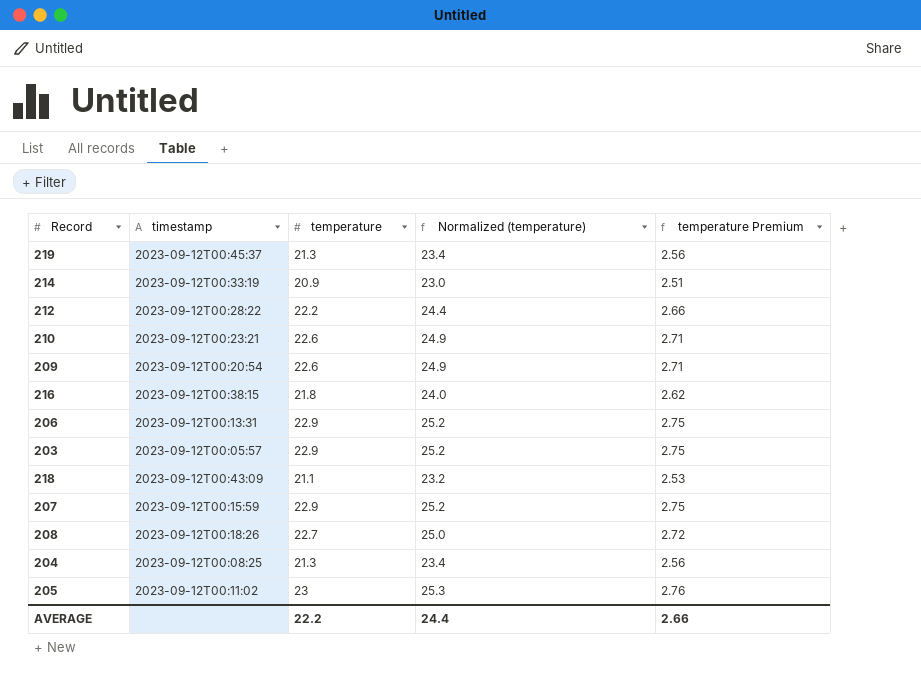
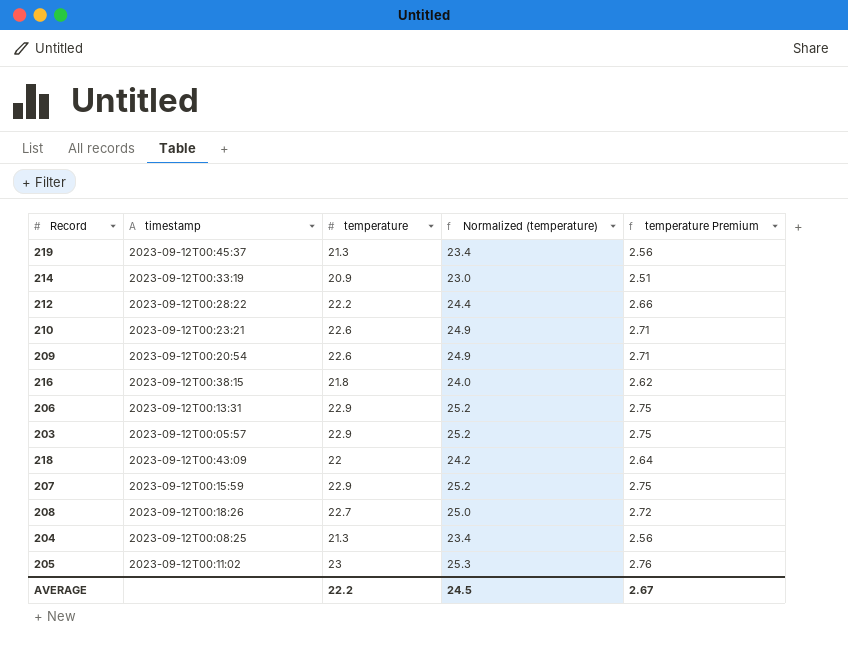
218 | temperature: 21.1 -> 22
218 | Normalized (temperature): 23.2 -> 24.2
218 | temperature Premium: 2.53 -> 2.64
AVERAGE | Normalized (temperature): 24.4 -> 24.5
AVERAGE | temperature Premium: 2.66 -> 2.67

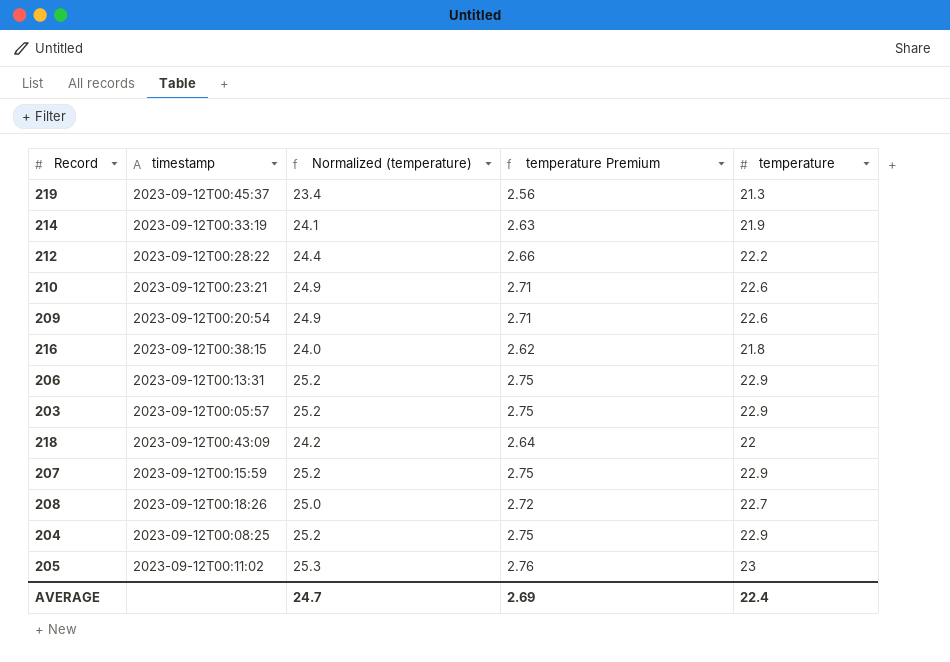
column temperature | position: 3 -> 5
214 | Normalized (temperature): 23.0 -> 24.1
214 | temperature Premium: 2.51 -> 2.63
214 | temperature: 20.9 -> 21.9
204 | Normalized (temperature): 23.4 -> 25.2
204 | temperature Premium: 2.56 -> 2.75
204 | temperature: 21.3 -> 22.9
AVERAGE | Normalized (temperature): 24.5 -> 24.7
AVERAGE | temperature Premium: 2.67 -> 2.69
AVERAGE | temperature: 22.2 -> 22.4

